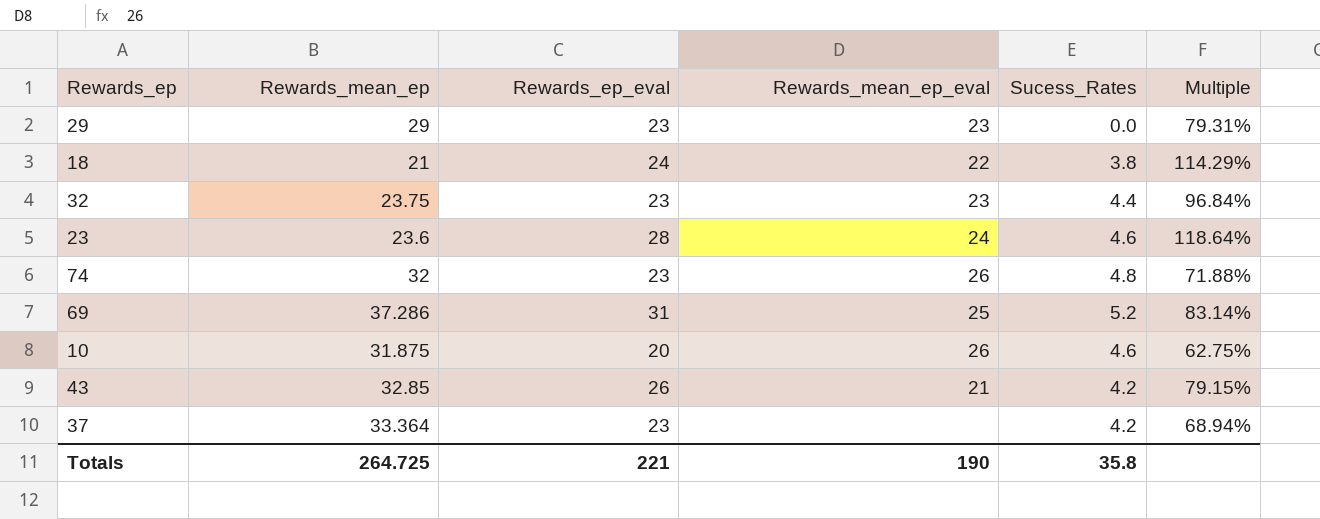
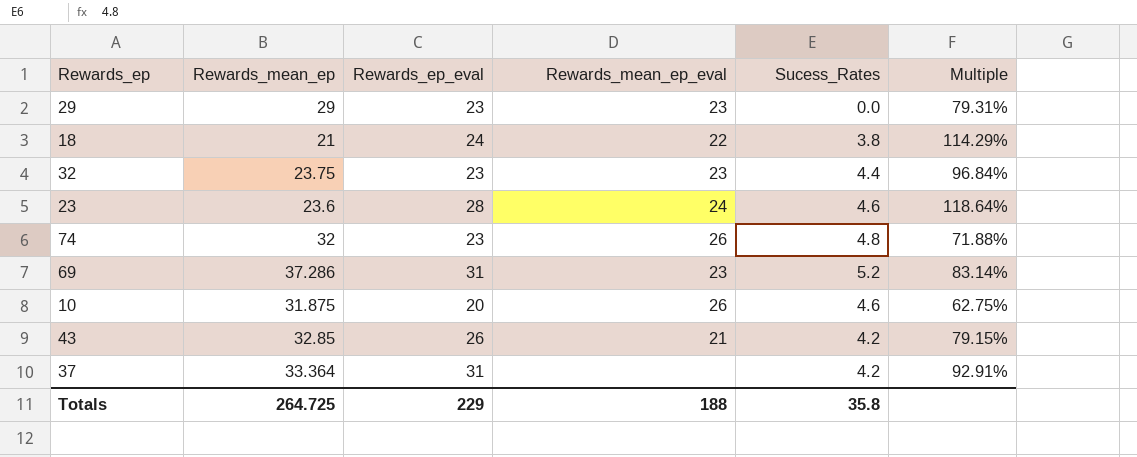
69 | Rewards_mean_ep_eval: 25 -> 23
37 | Rewards_ep_eval: 23 -> 31
37 | Multiple: 68.94% -> 92.91%
Totals | Rewards_ep_eval: 221 -> 229
Totals | Rewards_mean_ep_eval: 190 -> 188

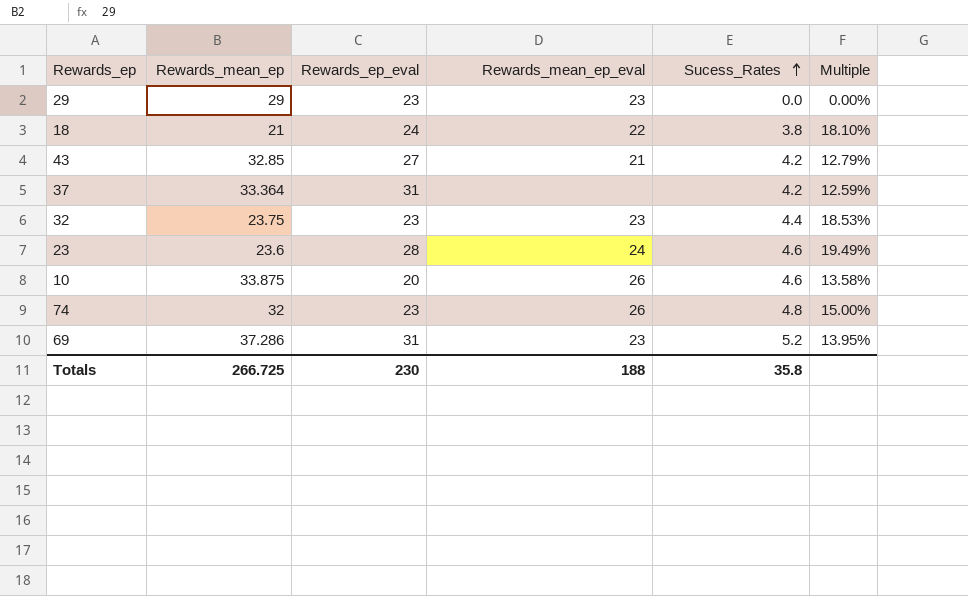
row order: none -> Sucess_Rates ascending
column Multiple | formula: [Rewards_ep_eval] / [Rewards_mean_ep] -> [Sucess_Rates] / [Rewards_mean_ep]
43 | Rewards_ep_eval: 26 -> 27
10 | Rewards_mean_ep: 31.875 -> 33.875
Totals | Rewards_mean_ep: 264.725 -> 266.725
Totals | Rewards_ep_eval: 229 -> 230

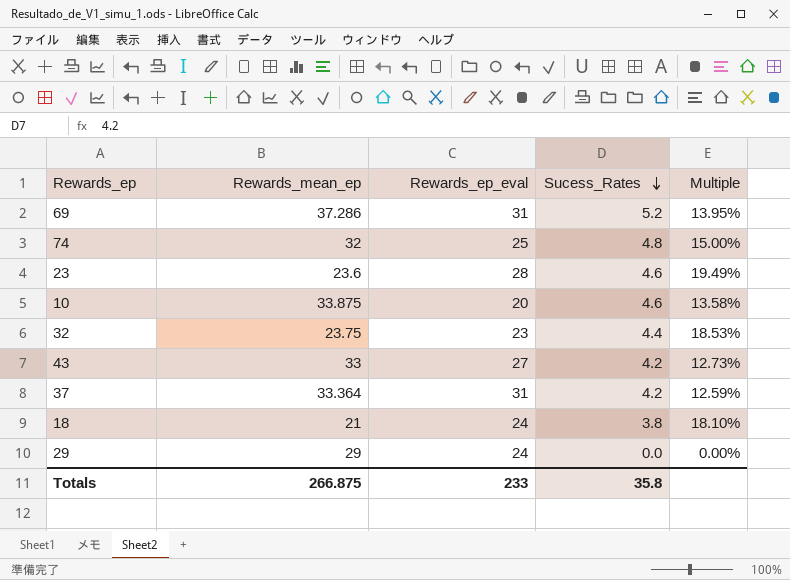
row order: Sucess_Rates ascending -> Sucess_Rates descending
column Rewards_mean_ep_eval | position: 4 -> none
74 | Rewards_ep_eval: 23 -> 25
43 | Rewards_mean_ep: 32.85 -> 33
43 | Multiple: 12.79% -> 12.73%
29 | Rewards_ep_eval: 23 -> 24
Totals | Rewards_mean_ep: 266.725 -> 266.875
Totals | Rewards_ep_eval: 230 -> 233

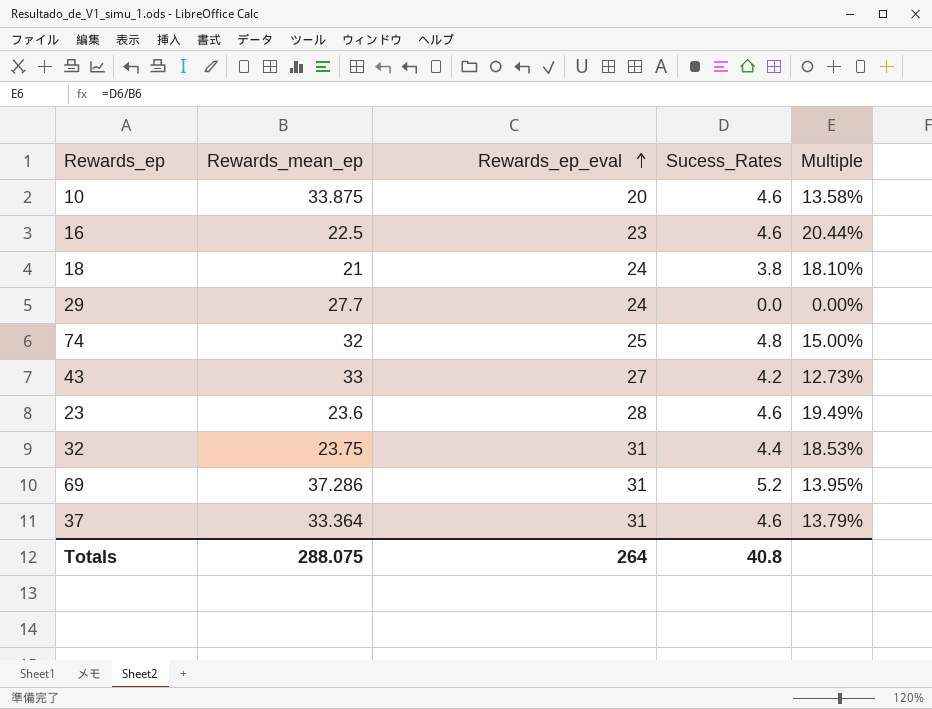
row order: Sucess_Rates descending -> Rewards_ep_eval ascending
row 16: none -> 22.5 | 23 | 4.6 | 20.44%
29 | Rewards_mean_ep: 29 -> 27.7
32 | Rewards_ep_eval: 23 -> 31
37 | Sucess_Rates: 4.2 -> 4.6
37 | Multiple: 12.59% -> 13.79%
Totals | Rewards_mean_ep: 266.875 -> 288.075
Totals | Rewards_ep_eval: 233 -> 264
Totals | Sucess_Rates: 35.8 -> 40.8

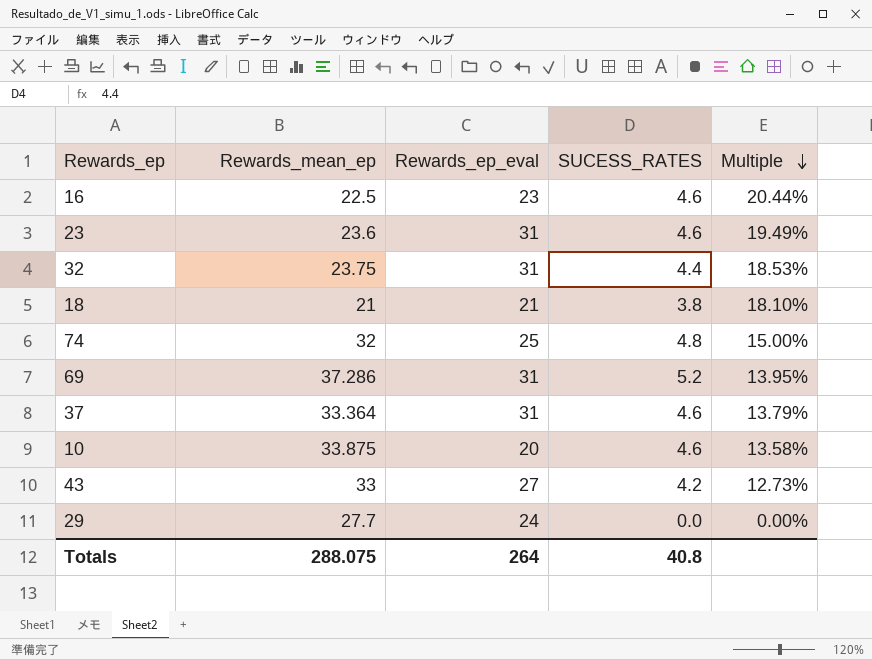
row order: Rewards_ep_eval ascending -> Multiple descending
column name: Sucess_Rates -> SUCESS_RATES
23 | Rewards_ep_eval: 28 -> 31
18 | Rewards_ep_eval: 24 -> 21

